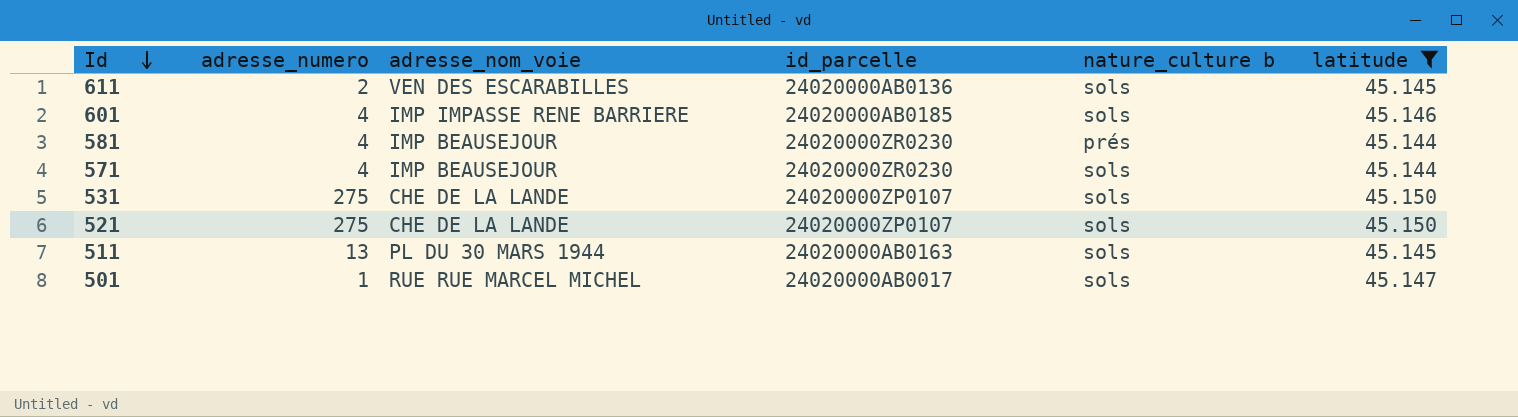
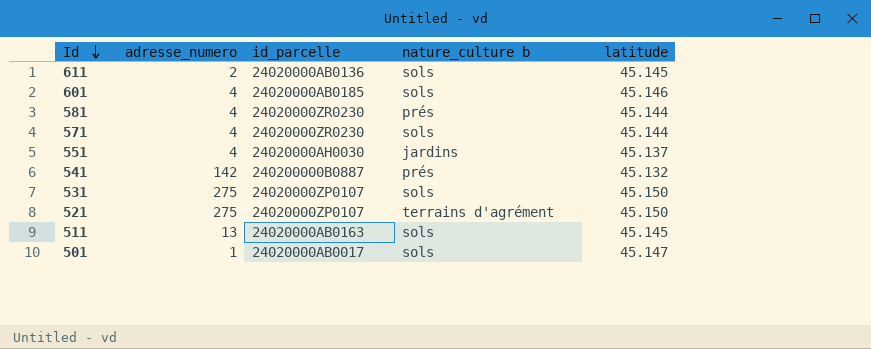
filter: latitude >= 45.144 -> none
column adresse_nom_voie | position: 3 -> none
521 | nature_culture b: sols -> terrains d'agrément

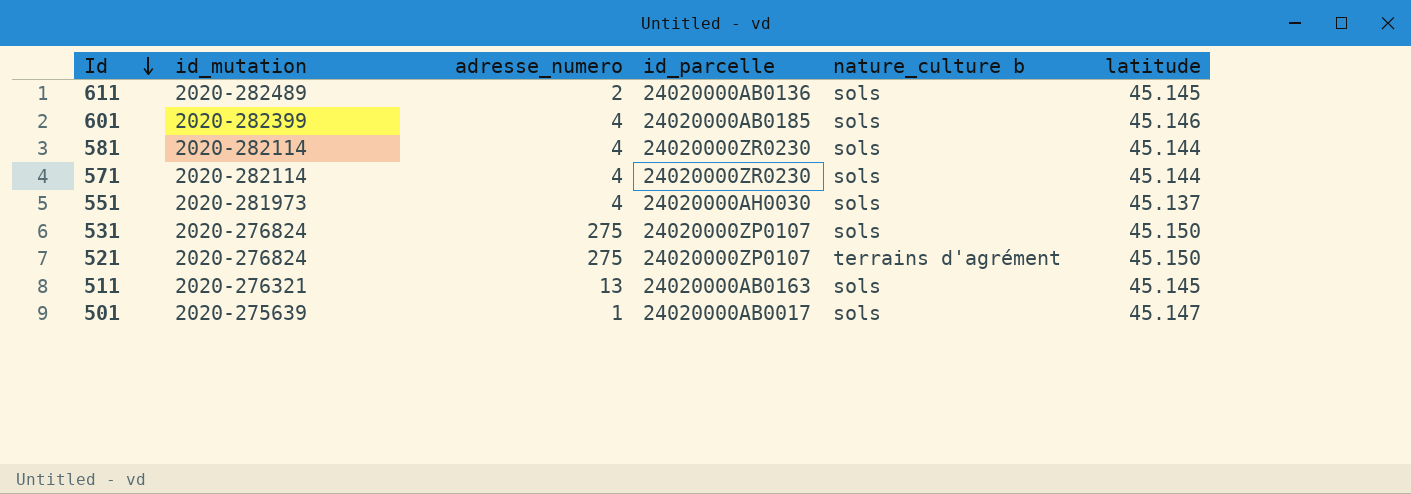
column id_mutation | position: none -> 2
row 541: 142 | 240200000B0887 | prés | 45.132 -> none
581 | nature_culture b: prés -> sols
551 | nature_culture b: jardins -> sols

